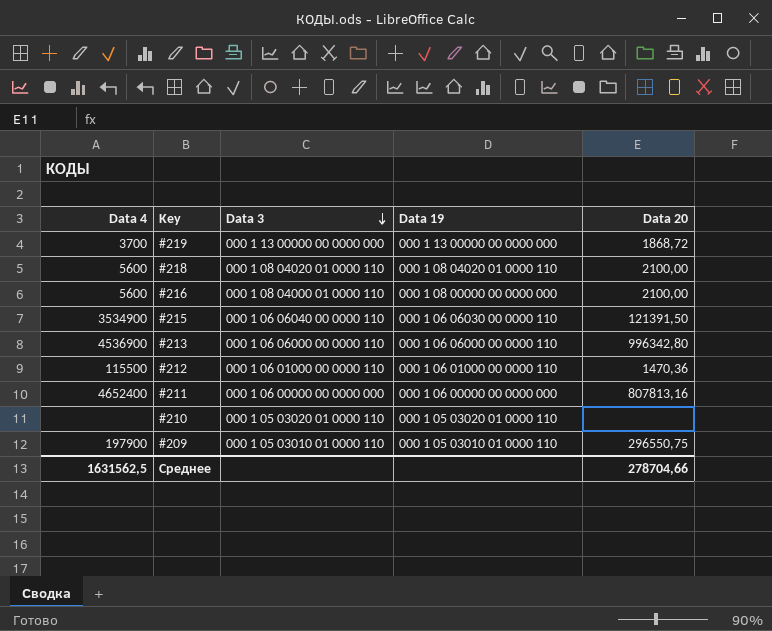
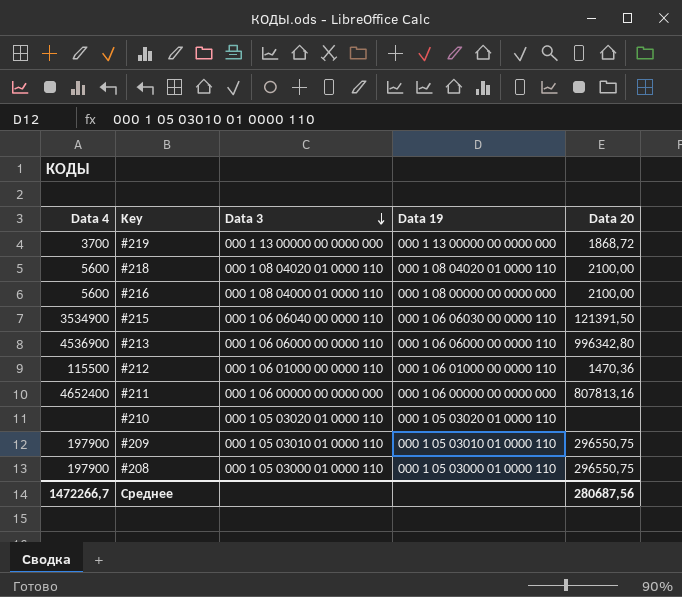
row #208: none -> 197900 | 000 1 05 03000 01 0000 110 | 000 1 05 03000 01 0000 110 | 296550,75
Среднее | Data 4: 1631562,5 -> 1472266,7
Среднее | Data 20: 278704,66 -> 280687,56

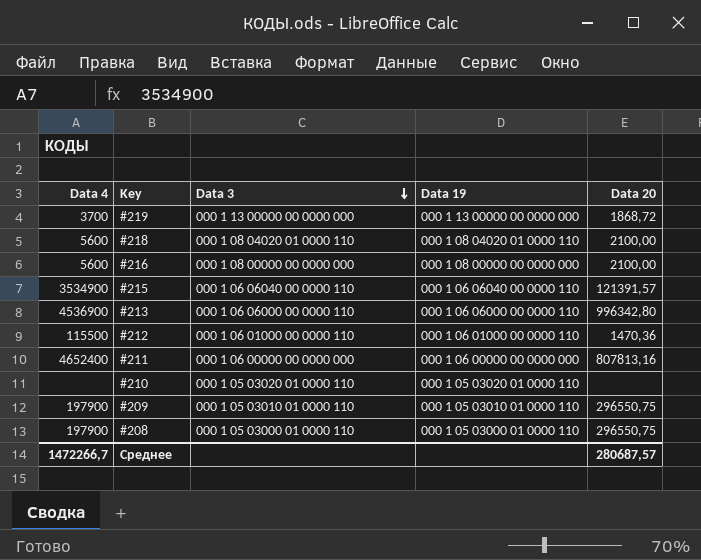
#216 | Data 3: 000 1 08 04000 01 0000 110 -> 000 1 08 00000 00 0000 000
#215 | Data 19: 000 1 06 06030 00 0000 110 -> 000 1 06 06040 00 0000 110
#215 | Data 20: 121391,50 -> 121391,57
Среднее | Data 20: 280687,56 -> 280687,57

